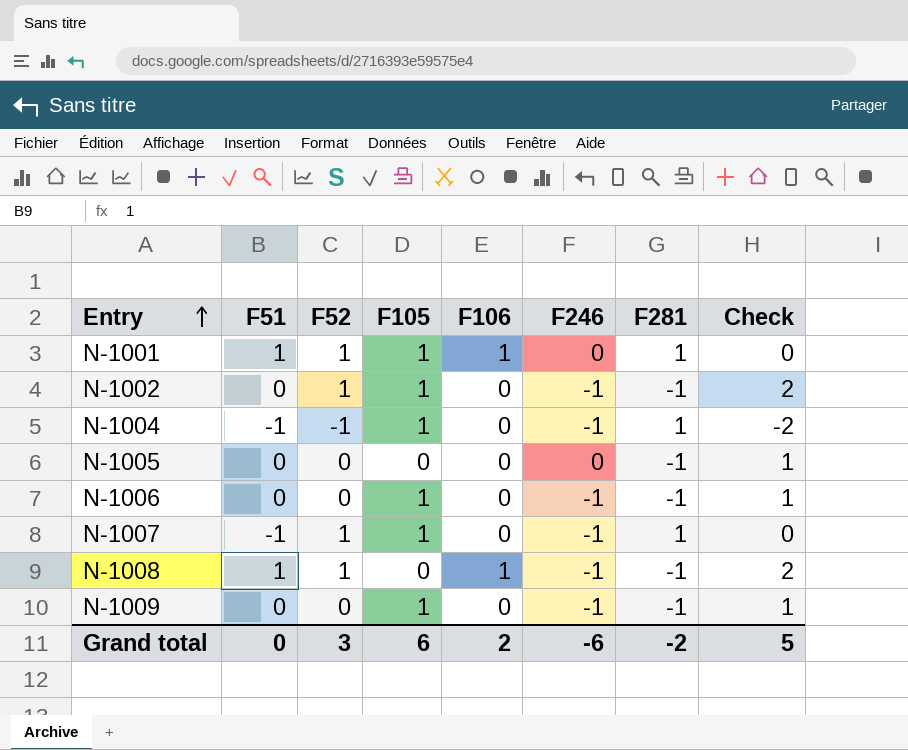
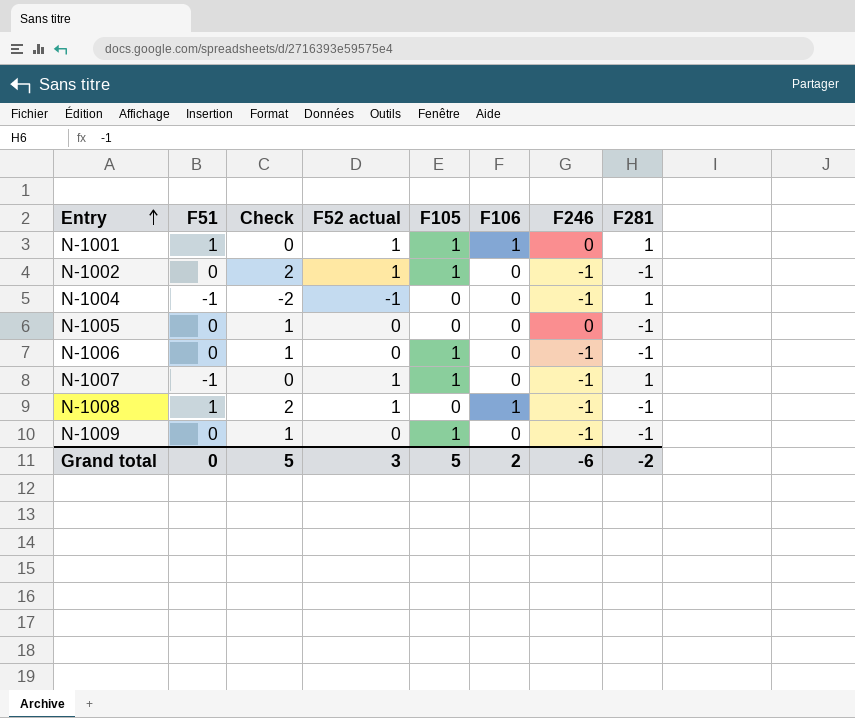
column Check | position: 8 -> 3
column name: F52 -> F52 actual
N-1004 | F105: 1 -> 0
Grand total | F105: 6 -> 5

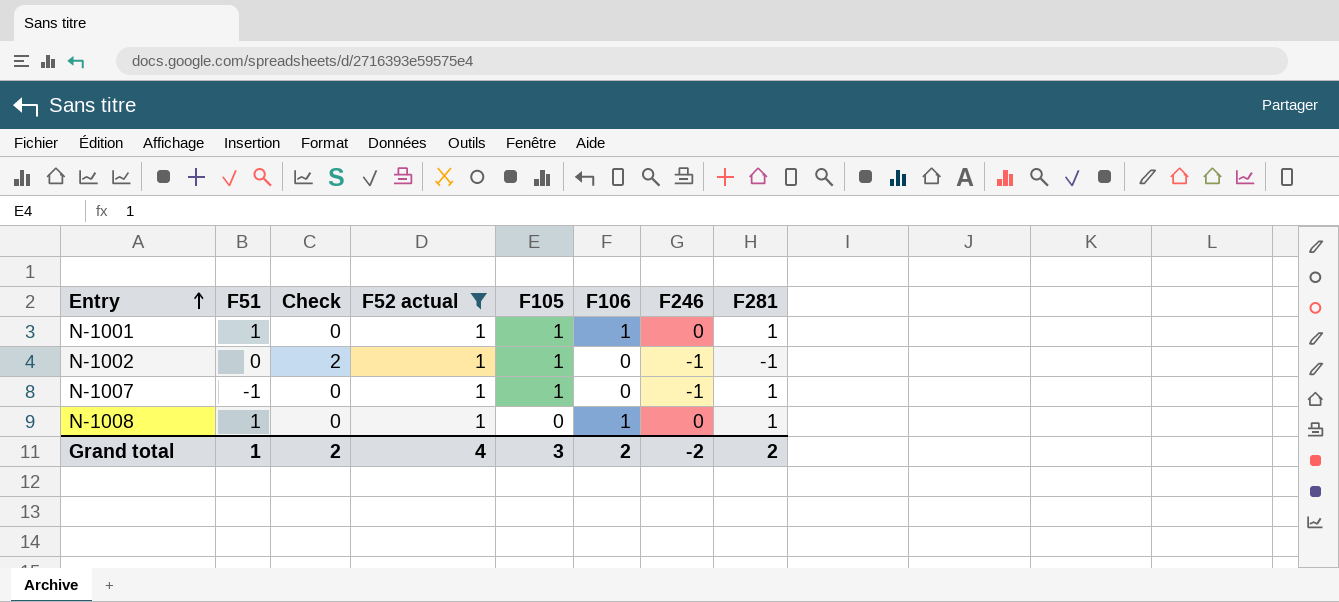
filter: none -> F52 actual = 1
N-1008 | Check: 2 -> 0
N-1008 | F246: -1 -> 0
N-1008 | F281: -1 -> 1
Grand total | F51: 0 -> 1
Grand total | Check: 5 -> 2
Grand total | F52 actual: 3 -> 4
Grand total | F105: 5 -> 3
Grand total | F246: -6 -> -2
Grand total | F281: -2 -> 2

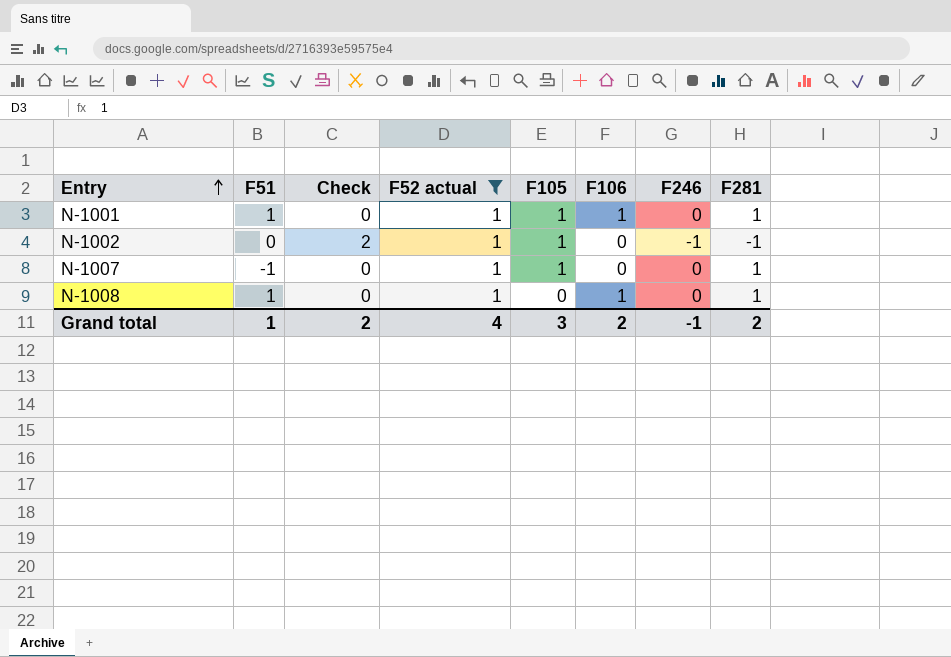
N-1007 | F246: -1 -> 0
Grand total | F246: -2 -> -1

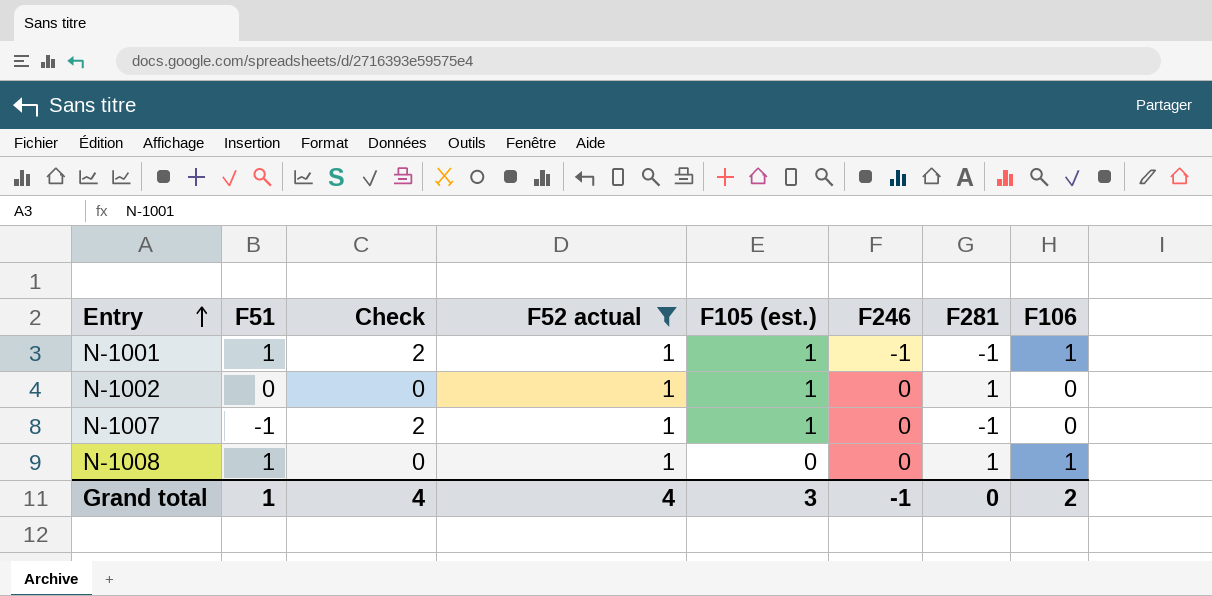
column name: F105 -> F105 (est.)
column F106 | position: 6 -> 8
N-1001 | Check: 0 -> 2
N-1001 | F246: 0 -> -1
N-1001 | F281: 1 -> -1
N-1002 | Check: 2 -> 0
N-1002 | F246: -1 -> 0
N-1002 | F281: -1 -> 1
N-1007 | Check: 0 -> 2
N-1007 | F281: 1 -> -1
Grand total | Check: 2 -> 4
Grand total | F281: 2 -> 0

